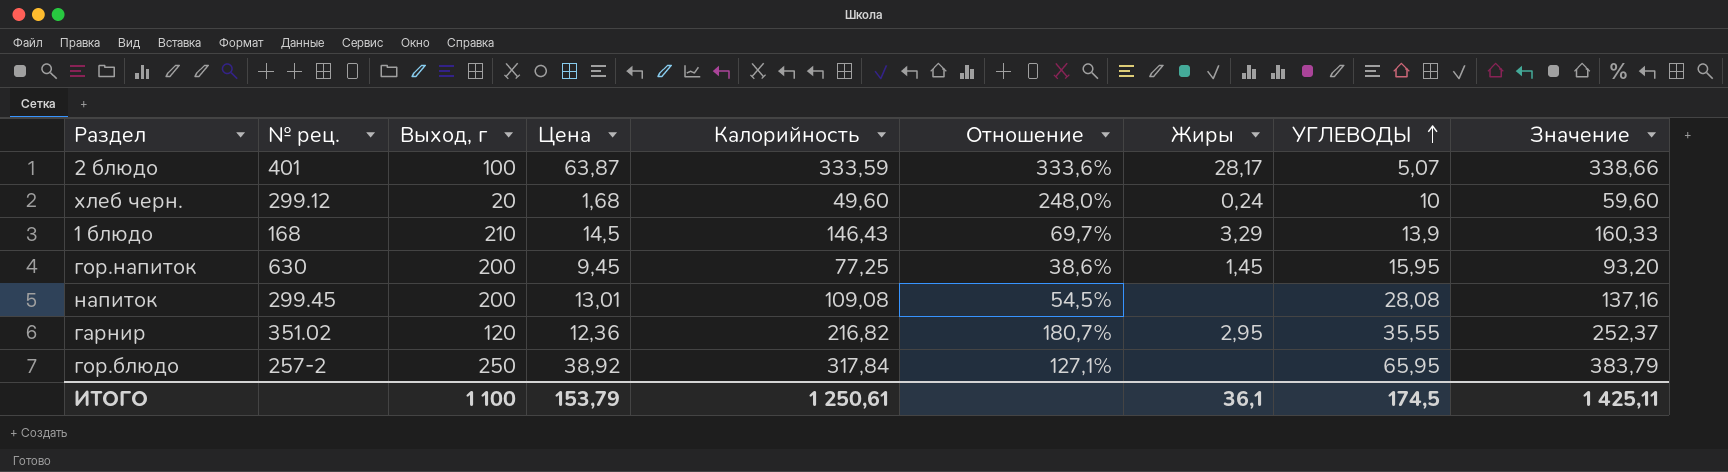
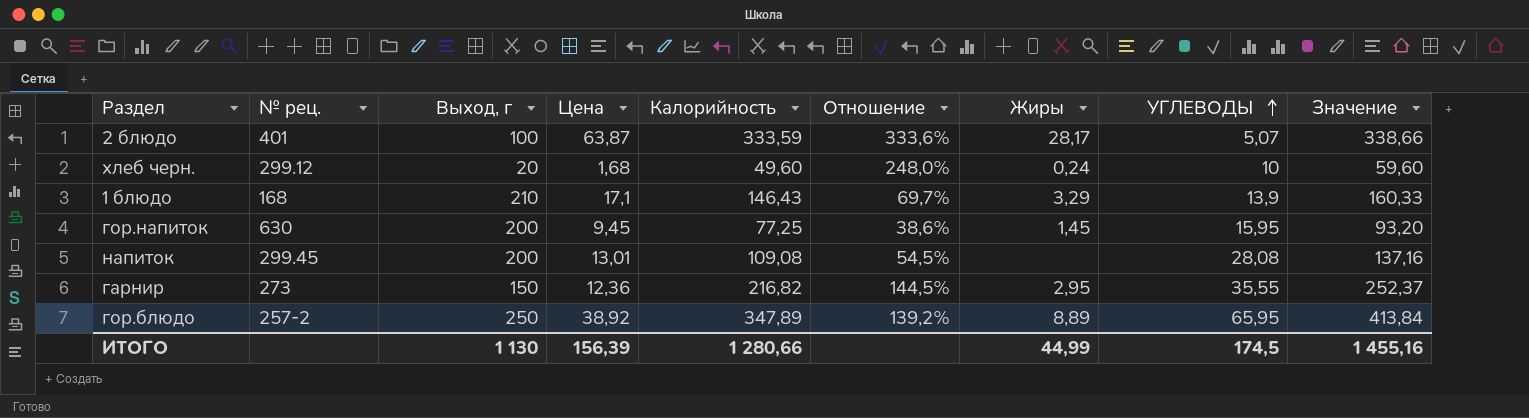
1 блюдо | Цена: 14,5 -> 17,1
гарнир | № рец.: 351.02 -> 273
гарнир | Выход, г: 120 -> 150
гарнир | Отношение: 180,7% -> 144,5%
гор.блюдо | Калорийность: 317,84 -> 347,89
гор.блюдо | Отношение: 127,1% -> 139,2%
гор.блюдо | Жиры: none -> 8,89
гор.блюдо | Значение: 383,79 -> 413,84
ИТОГО | Выход, г: 1 100 -> 1 130
ИТОГО | Цена: 153,79 -> 156,39
ИТОГО | Калорийность: 1 250,61 -> 1 280,66
ИТОГО | Жиры: 36,1 -> 44,99
ИТОГО | Значение: 1 425,11 -> 1 455,16

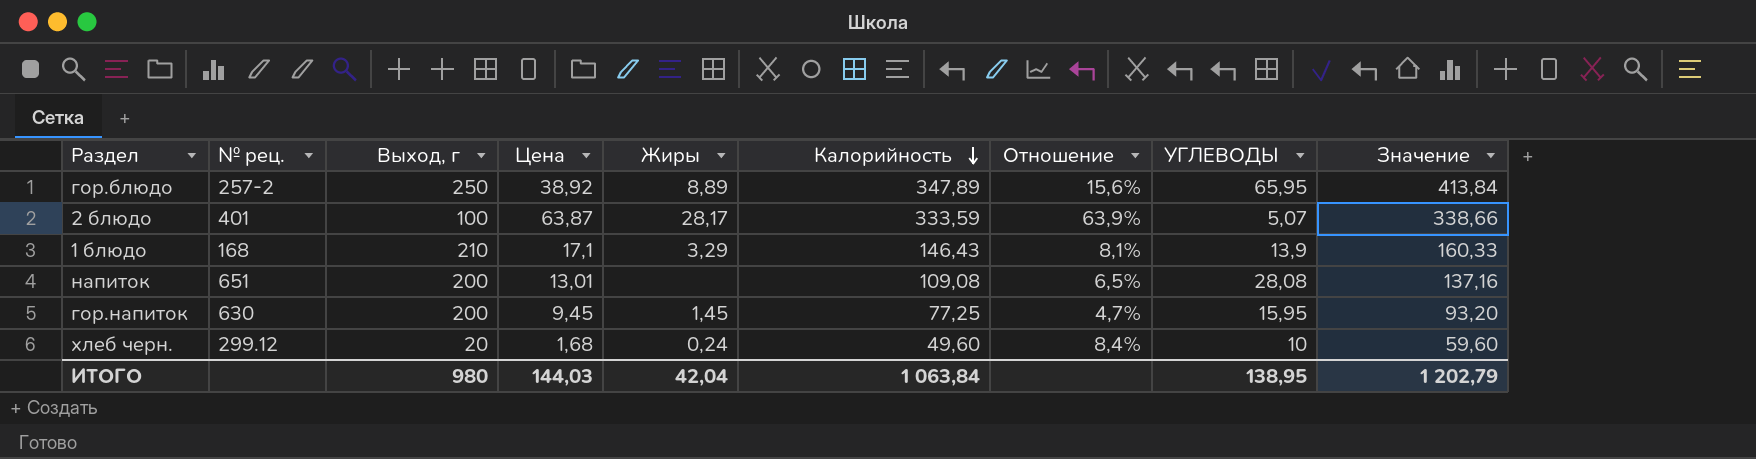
row order: УГЛЕВОДЫ ascending -> Калорийность descending
column Жиры | position: 7 -> 5
column Отношение | formula: [Калорийность] / [Выход, г] -> [Цена] / [Выход, г]
row гарнир: 273 | 150 | 12,36 | 216,82 | 144,5% | 2,95 | 35,55 | 252,37 -> none
напиток | № рец.: 299.45 -> 651
ИТОГО | Выход, г: 1 130 -> 980
ИТОГО | Цена: 156,39 -> 144,03
ИТОГО | Жиры: 44,99 -> 42,04
ИТОГО | Калорийность: 1 280,66 -> 1 063,84
ИТОГО | УГЛЕВОДЫ: 174,5 -> 138,95
ИТОГО | Значение: 1 455,16 -> 1 202,79

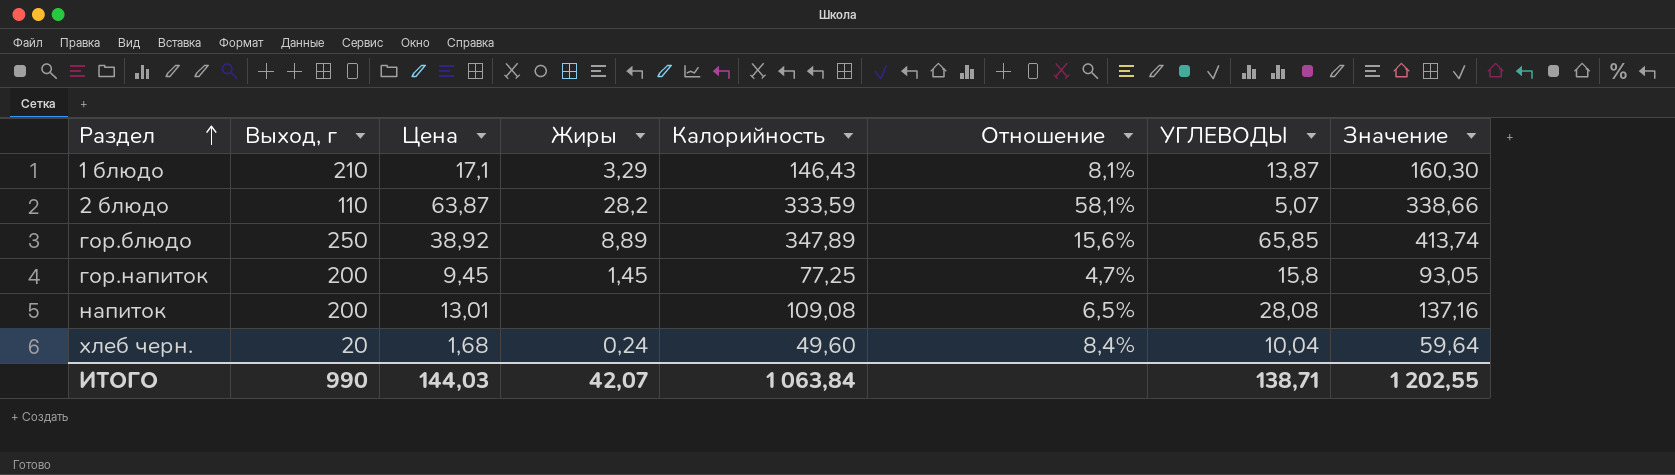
row order: Калорийность descending -> Раздел ascending
column № рец. | position: 2 -> none
1 блюдо | УГЛЕВОДЫ: 13,9 -> 13,87
1 блюдо | Значение: 160,33 -> 160,30
2 блюдо | Выход, г: 100 -> 110
2 блюдо | Жиры: 28,17 -> 28,2
2 блюдо | Отношение: 63,9% -> 58,1%
гор.блюдо | УГЛЕВОДЫ: 65,95 -> 65,85
гор.блюдо | Значение: 413,84 -> 413,74
гор.напиток | УГЛЕВОДЫ: 15,95 -> 15,8
гор.напиток | Значение: 93,20 -> 93,05
хлеб черн. | УГЛЕВОДЫ: 10 -> 10,04
хлеб черн. | Значение: 59,60 -> 59,64
ИТОГО | Выход, г: 980 -> 990
ИТОГО | Жиры: 42,04 -> 42,07
ИТОГО | УГЛЕВОДЫ: 138,95 -> 138,71
ИТОГО | Значение: 1 202,79 -> 1 202,55

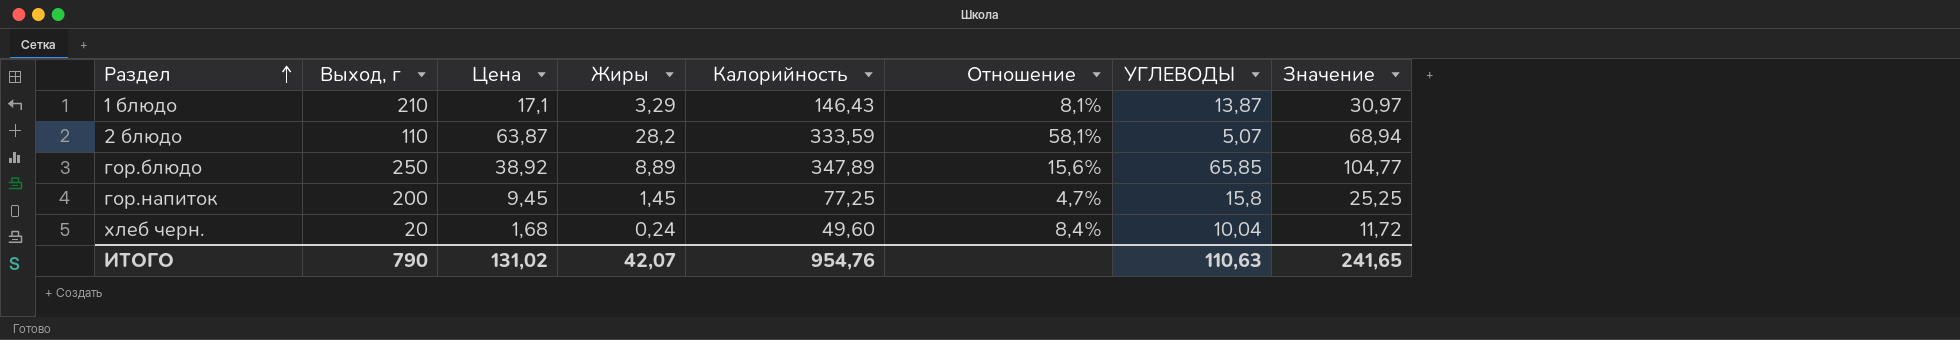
column Значение | formula: [Калорийность] + [УГЛЕВОДЫ] -> [Цена] + [УГЛЕВОДЫ]
row напиток: 200 | 13,01 | none | 109,08 | 6,5% | 28,08 | 137,16 -> none
ИТОГО | Выход, г: 990 -> 790
ИТОГО | Цена: 144,03 -> 131,02
ИТОГО | Калорийность: 1 063,84 -> 954,76
ИТОГО | УГЛЕВОДЫ: 138,71 -> 110,63
ИТОГО | Значение: 1 202,55 -> 241,65

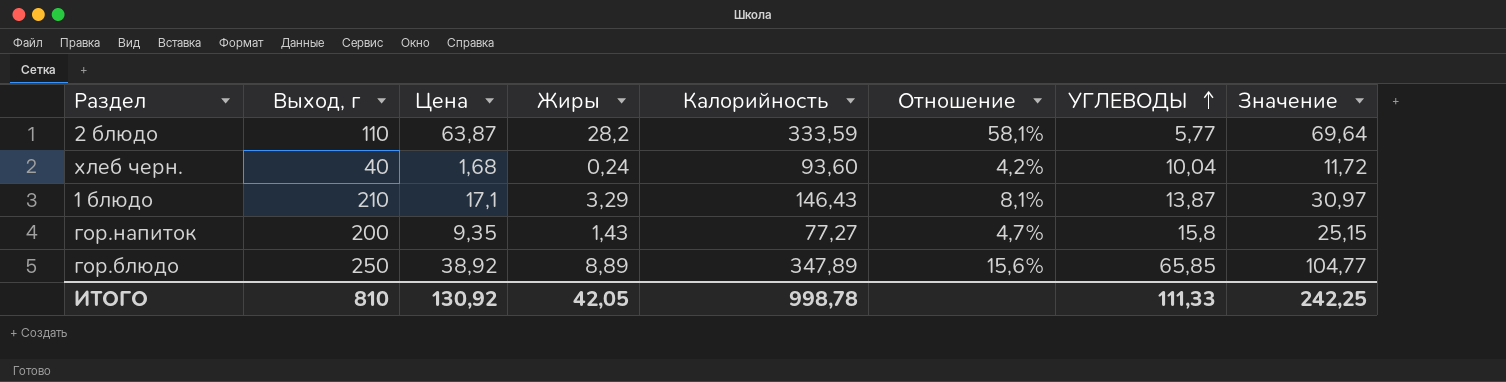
row order: Раздел ascending -> УГЛЕВОДЫ ascending
2 блюдо | УГЛЕВОДЫ: 5,07 -> 5,77
2 блюдо | Значение: 68,94 -> 69,64
хлеб черн. | Выход, г: 20 -> 40
хлеб черн. | Калорийность: 49,60 -> 93,60
хлеб черн. | Отношение: 8,4% -> 4,2%
гор.напиток | Цена: 9,45 -> 9,35
гор.напиток | Жиры: 1,45 -> 1,43
гор.напиток | Калорийность: 77,25 -> 77,27
гор.напиток | Значение: 25,25 -> 25,15
ИТОГО | Выход, г: 790 -> 810
ИТОГО | Цена: 131,02 -> 130,92
ИТОГО | Жиры: 42,07 -> 42,05
ИТОГО | Калорийность: 954,76 -> 998,78
ИТОГО | УГЛЕВОДЫ: 110,63 -> 111,33
ИТОГО | Значение: 241,65 -> 242,25

